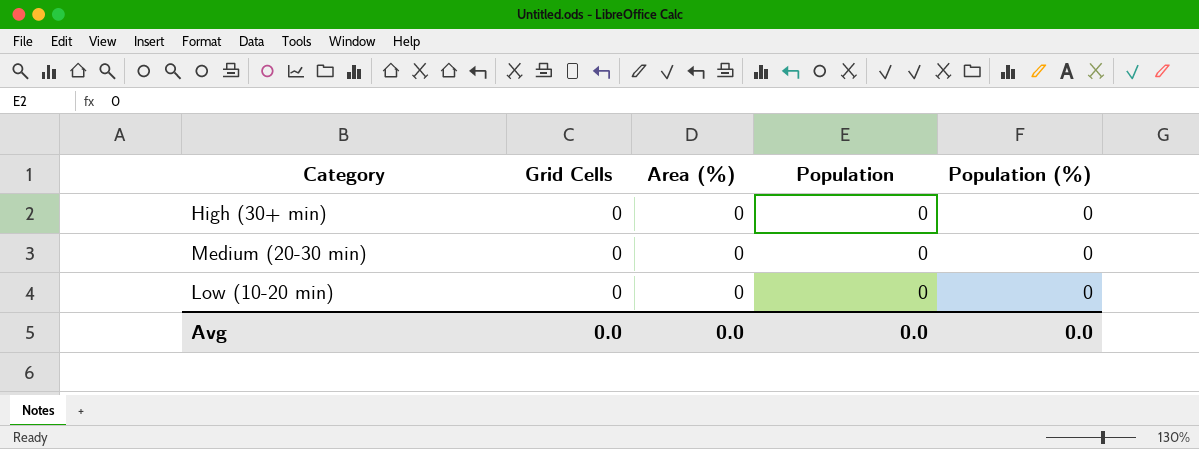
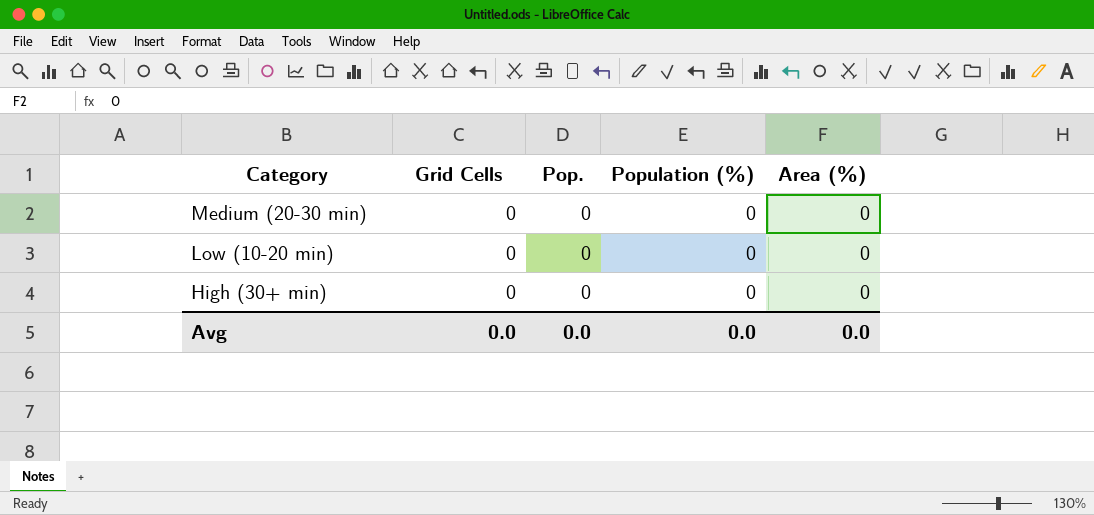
row order: none -> Category descending
column name: Population -> Pop.
column Area (%) | position: 3 -> 5

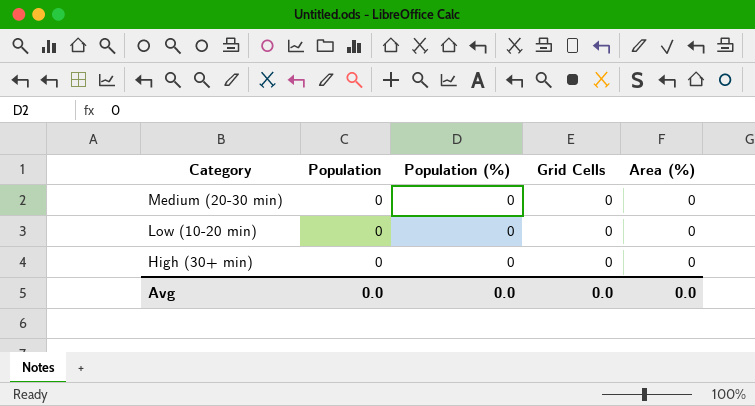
column name: Pop. -> Population
column Grid Cells | position: 2 -> 4

